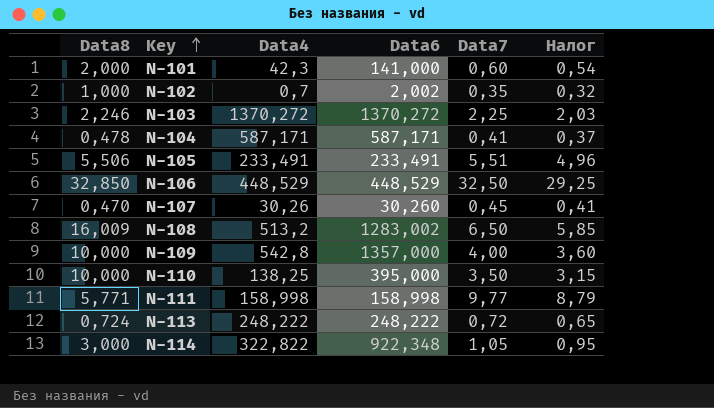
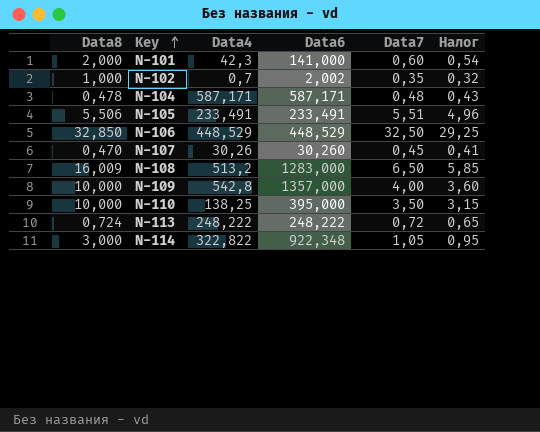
row N-103: 2,246 | 1370,272 | 1370,272 | 2,25 | 2,03 -> none
row N-111: 5,771 | 158,998 | 158,998 | 9,77 | 8,79 -> none
N-104 | Data7: 0,41 -> 0,48
N-104 | Налог: 0,37 -> 0,43
N-108 | Data6: 1283,002 -> 1283,000

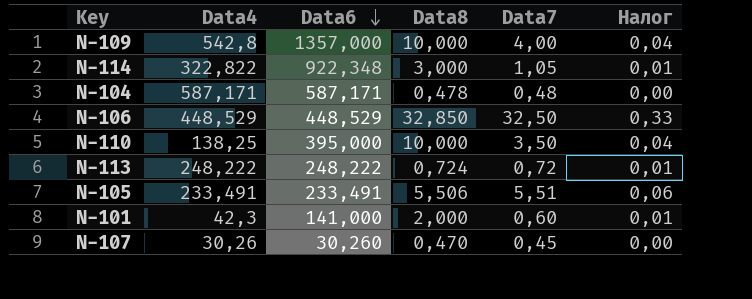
row order: Key ascending -> Data6 descending
column Data8 | position: 1 -> 4
column Налог | formula: [Data7] * 0,9 -> [Data7] * 0,01
row N-102: 1,000 | 0,7 | 2,002 | 0,35 | 0,32 -> none
row N-108: 16,009 | 513,2 | 1283,000 | 6,50 | 5,85 -> none

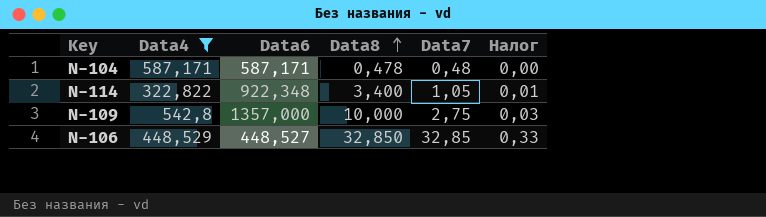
filter: none -> Data4 >= 322,822
row order: Data6 descending -> Data8 ascending
N-114 | Data8: 3,000 -> 3,400
N-109 | Data7: 4,00 -> 2,75
N-109 | Налог: 0,04 -> 0,03
N-106 | Data6: 448,529 -> 448,527
N-106 | Data7: 32,50 -> 32,85

